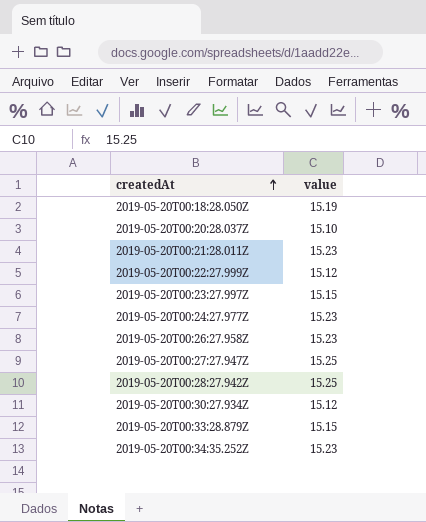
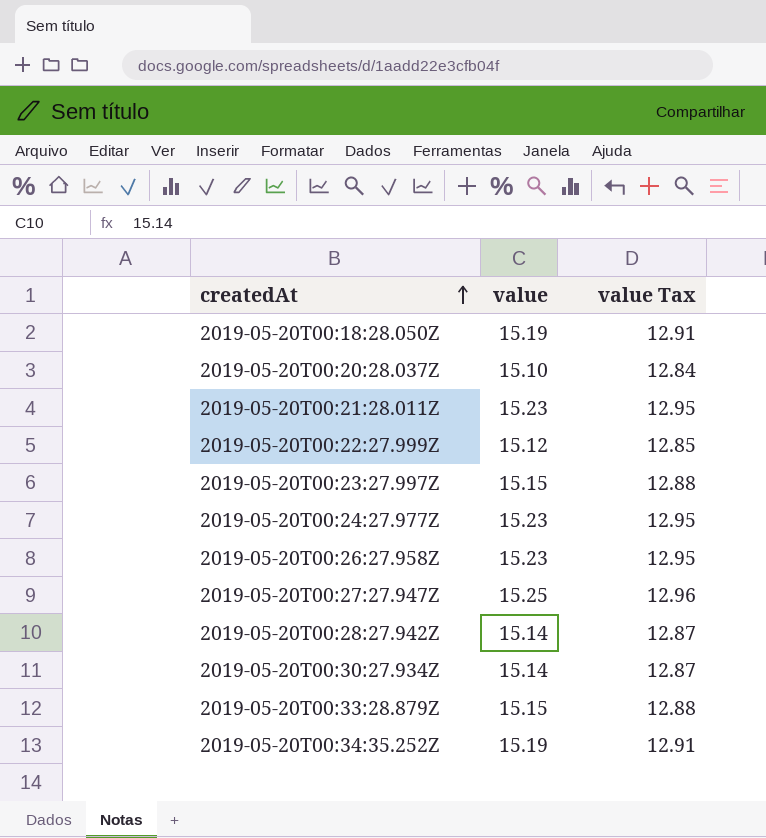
column value Tax | formula: none -> [value] * 0.85
2019-05-20T00:28:27.942Z | value: 15.25 -> 15.14
2019-05-20T00:30:27.934Z | value: 15.12 -> 15.14
2019-05-20T00:34:35.252Z | value: 15.23 -> 15.19

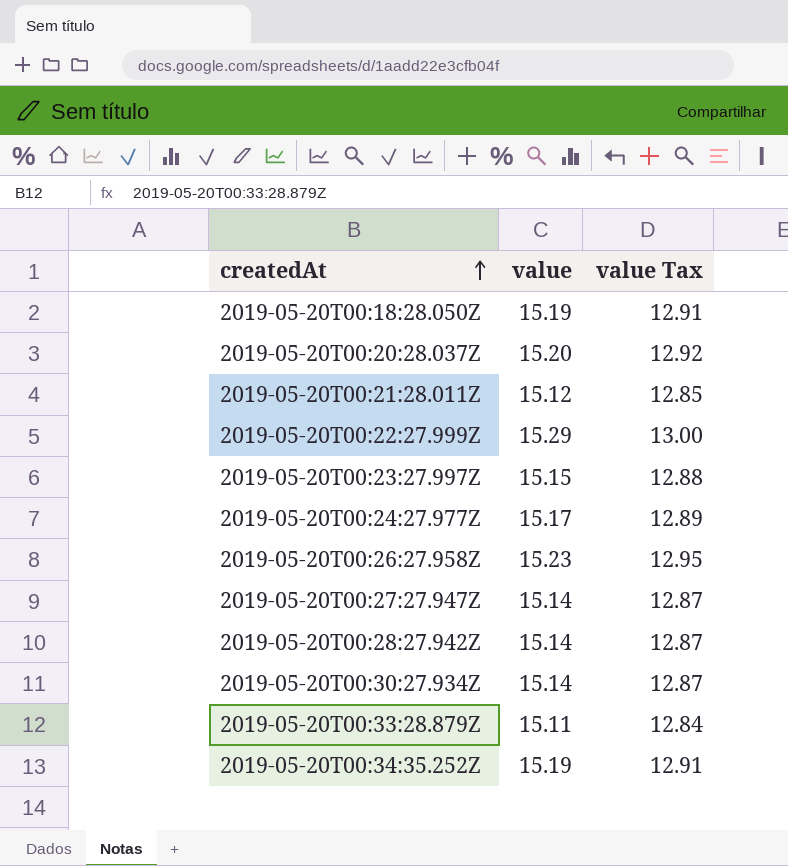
2019-05-20T00:20:28.037Z | value: 15.10 -> 15.20
2019-05-20T00:20:28.037Z | value Tax: 12.84 -> 12.92
2019-05-20T00:21:28.011Z | value: 15.23 -> 15.12
2019-05-20T00:21:28.011Z | value Tax: 12.95 -> 12.85
2019-05-20T00:22:27.999Z | value: 15.12 -> 15.29
2019-05-20T00:22:27.999Z | value Tax: 12.85 -> 13.00
2019-05-20T00:24:27.977Z | value: 15.23 -> 15.17
2019-05-20T00:24:27.977Z | value Tax: 12.95 -> 12.89
2019-05-20T00:27:27.947Z | value: 15.25 -> 15.14
2019-05-20T00:27:27.947Z | value Tax: 12.96 -> 12.87
2019-05-20T00:33:28.879Z | value: 15.15 -> 15.11
2019-05-20T00:33:28.879Z | value Tax: 12.88 -> 12.84

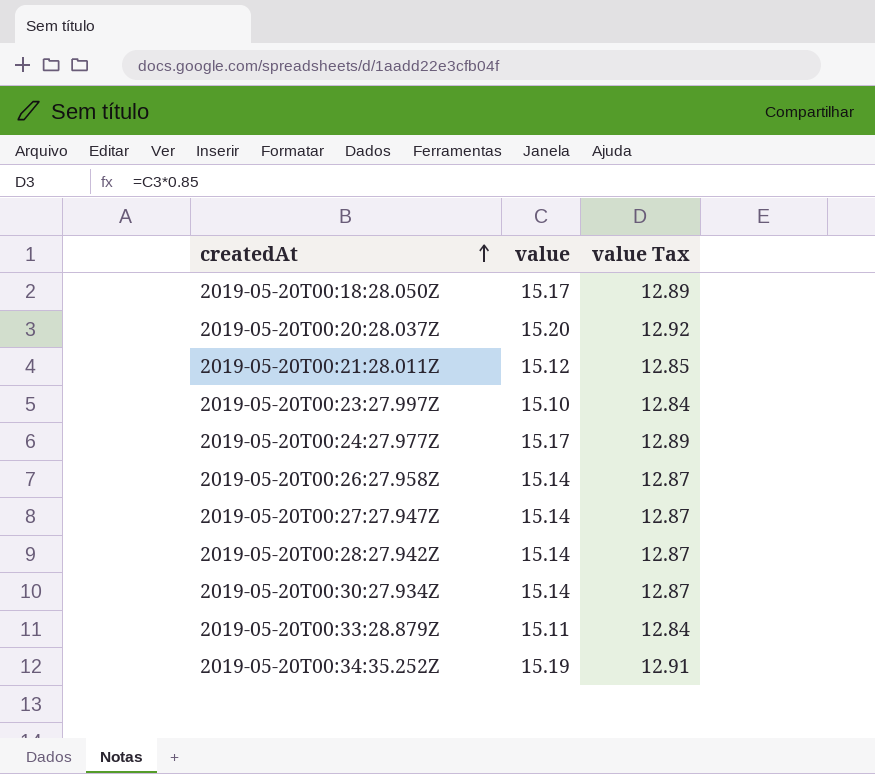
row 2019-05-20T00:22:27.999Z: 15.29 | 13.00 -> none
2019-05-20T00:18:28.050Z | value: 15.19 -> 15.17
2019-05-20T00:18:28.050Z | value Tax: 12.91 -> 12.89
2019-05-20T00:23:27.997Z | value: 15.15 -> 15.10
2019-05-20T00:23:27.997Z | value Tax: 12.88 -> 12.84
2019-05-20T00:26:27.958Z | value: 15.23 -> 15.14
2019-05-20T00:26:27.958Z | value Tax: 12.95 -> 12.87

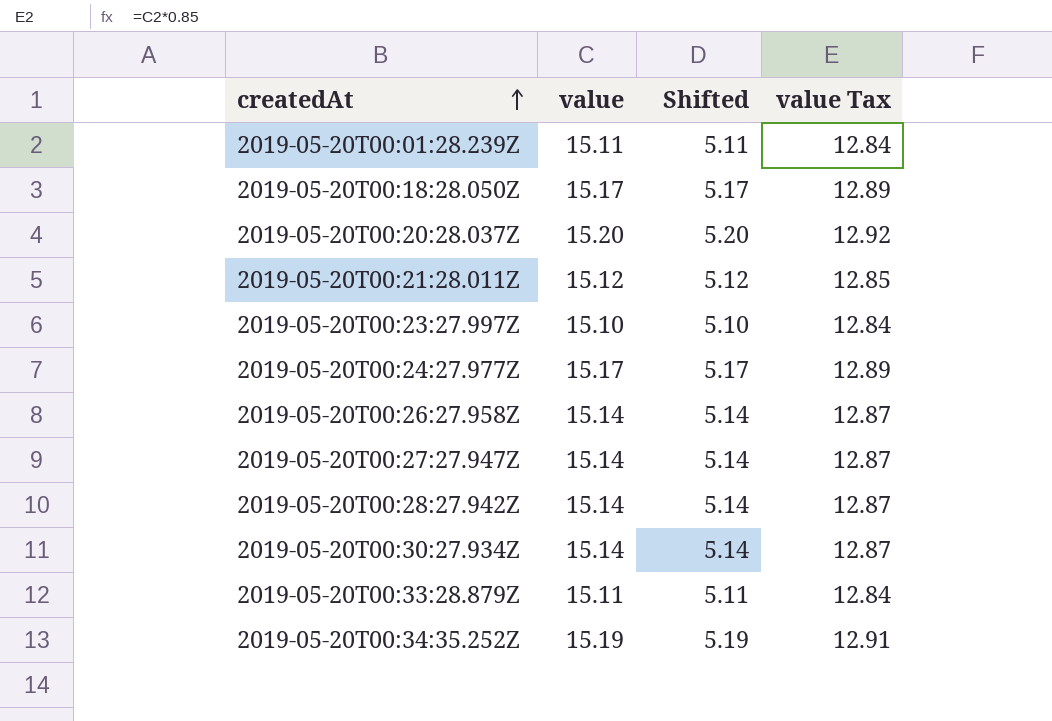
column Shifted | formula: none -> [value] - 10
row 2019-05-20T00:01:28.239Z: none -> 15.11 | 5.11 | 12.84

